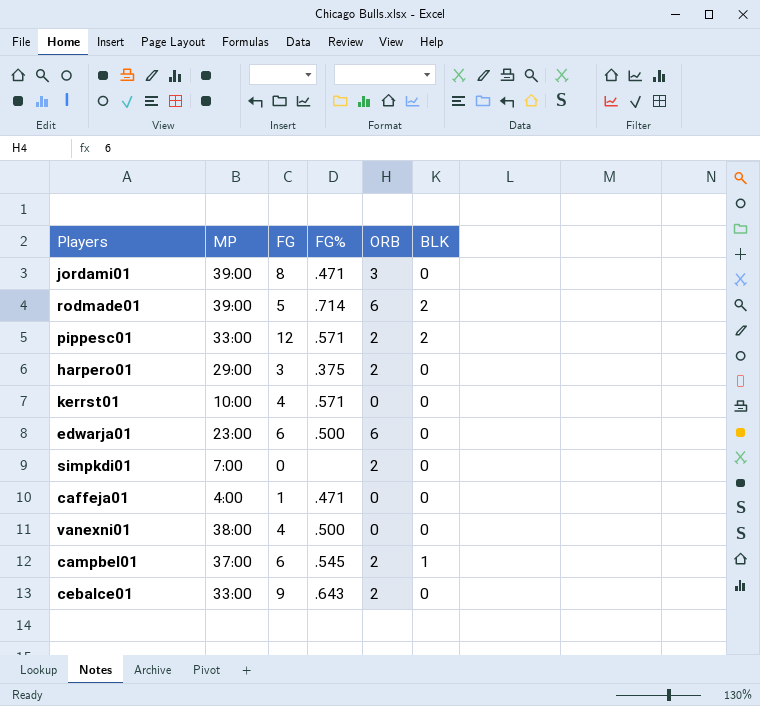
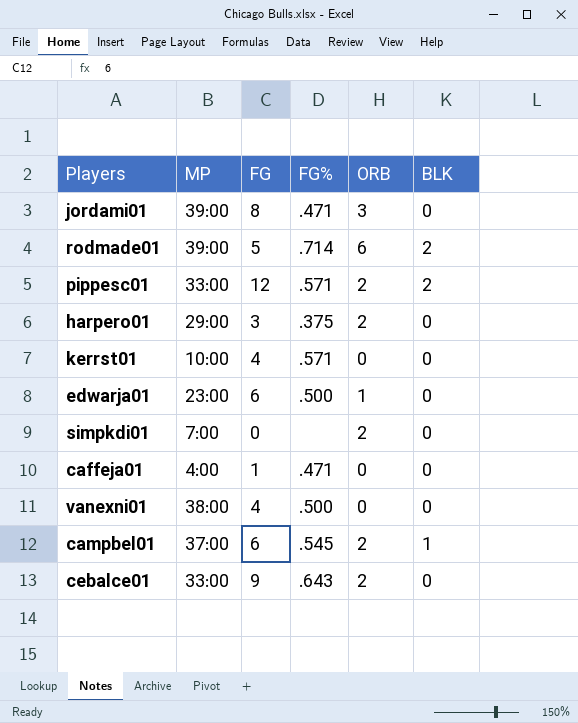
edwarja01 | ORB: 6 -> 1

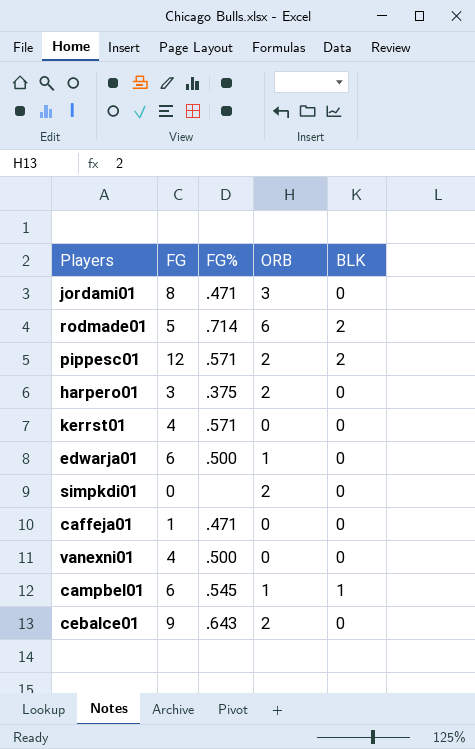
column MP | position: 2 -> none
campbel01 | ORB: 2 -> 1

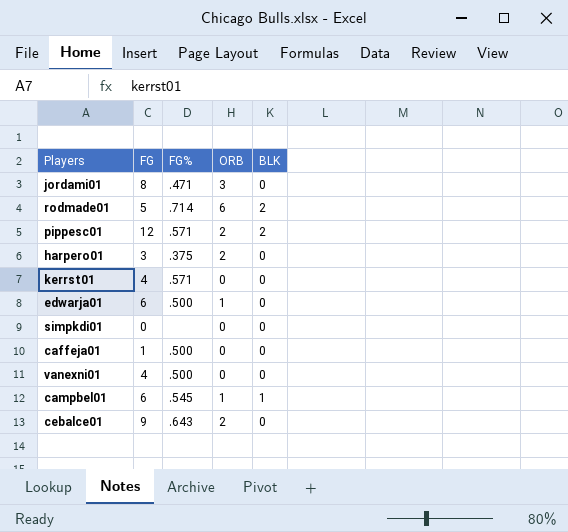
simpkdi01 | ORB: 2 -> 0
caffeja01 | FG%: .471 -> .500

